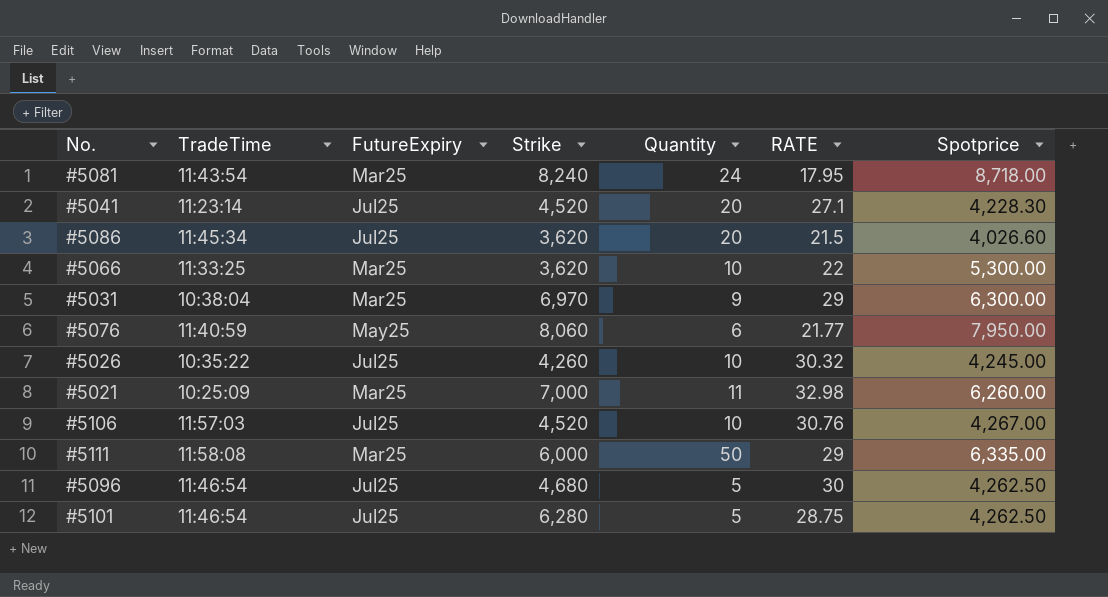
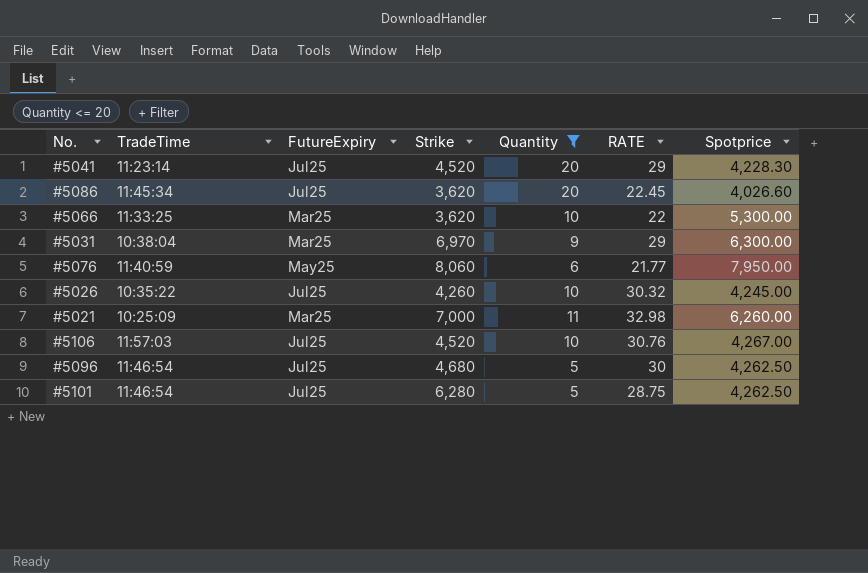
filter: none -> Quantity <= 20
#5041 | RATE: 27.1 -> 29
#5086 | RATE: 21.5 -> 22.45

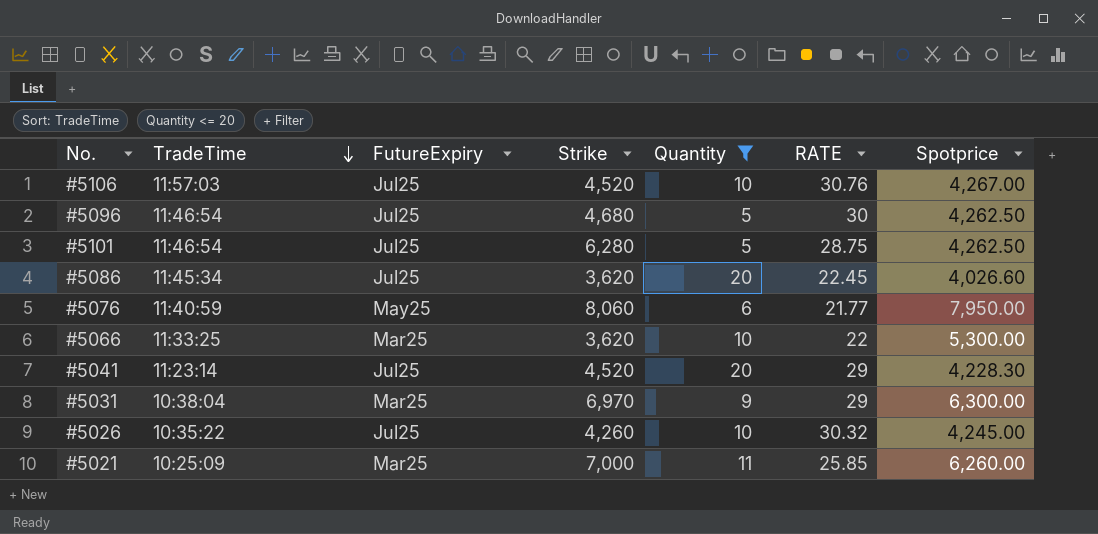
row order: none -> TradeTime descending
#5021 | RATE: 32.98 -> 25.85

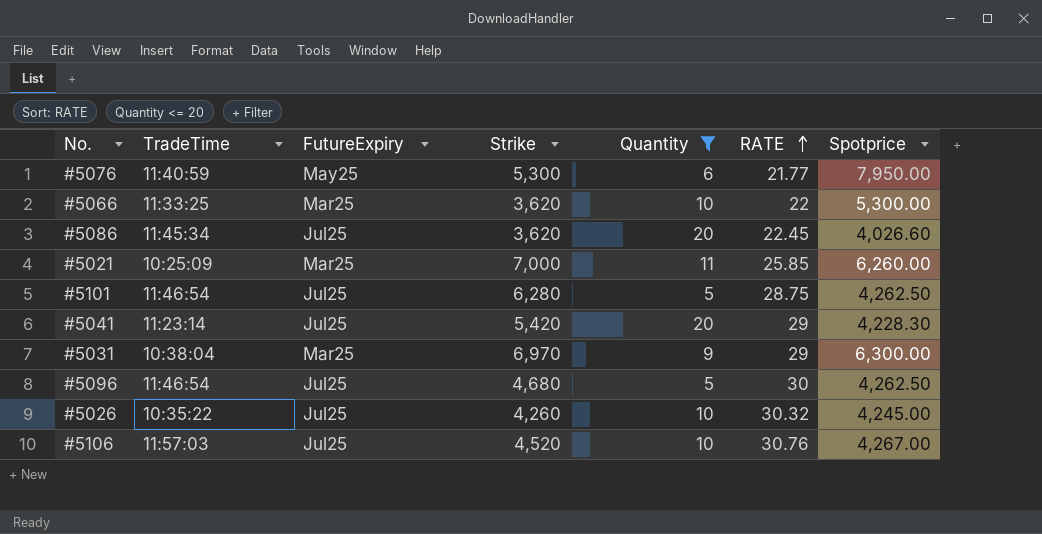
row order: TradeTime descending -> RATE ascending
#5076 | Strike: 8,060 -> 5,300
#5041 | Strike: 4,520 -> 5,420

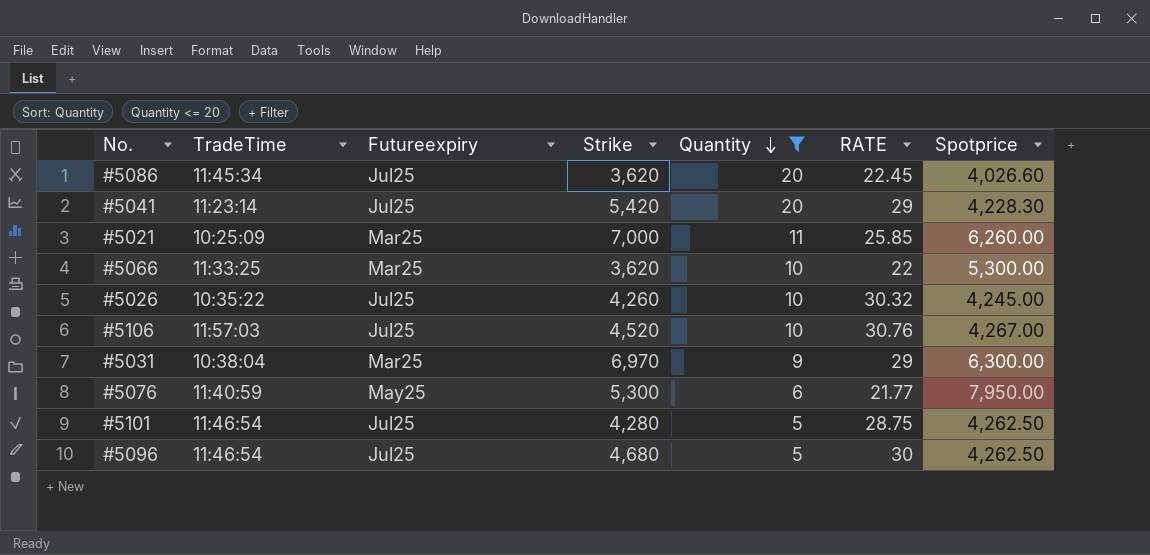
row order: RATE ascending -> Quantity descending
column name: FutureExpiry -> Futureexpiry
#5101 | Strike: 6,280 -> 4,280

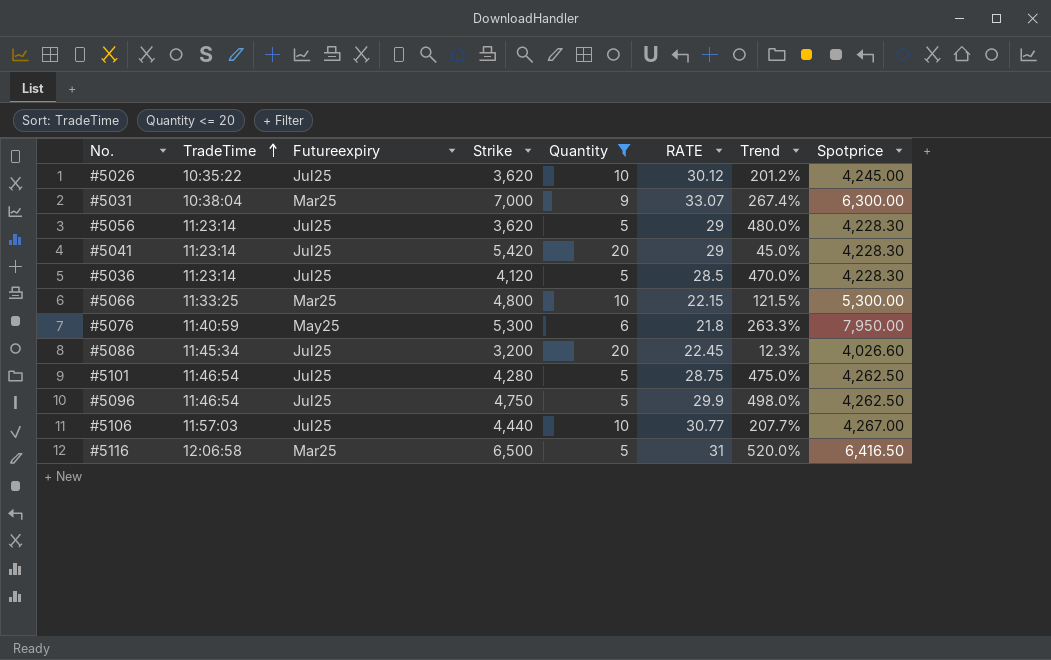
row order: Quantity descending -> TradeTime ascending
column Trend | formula: none -> ([RATE] - [Quantity]) / [Quantity]
row #5021: 10:25:09 | Mar25 | 7,000 | 11 | 25.85 | 6,260.00 -> none
#5026 | Strike: 4,260 -> 3,620
#5026 | RATE: 30.32 -> 30.12
#5031 | Strike: 6,970 -> 7,000
#5031 | RATE: 29 -> 33.07
row #5056: none -> 11:23:14 | Jul25 | 3,620 | 5 | 29 | 480.0% | 4,228.30
row #5036: none -> 11:23:14 | Jul25 | 4,120 | 5 | 28.5 | 470.0% | 4,228.30
#5066 | Strike: 3,620 -> 4,800
#5066 | RATE: 22 -> 22.15
#5076 | RATE: 21.77 -> 21.8
#5086 | Strike: 3,620 -> 3,200
#5096 | Strike: 4,680 -> 4,750
#5096 | RATE: 30 -> 29.9
#5106 | Strike: 4,520 -> 4,440
#5106 | RATE: 30.76 -> 30.77
row #5116: none -> 12:06:58 | Mar25 | 6,500 | 5 | 31 | 520.0% | 6,416.50

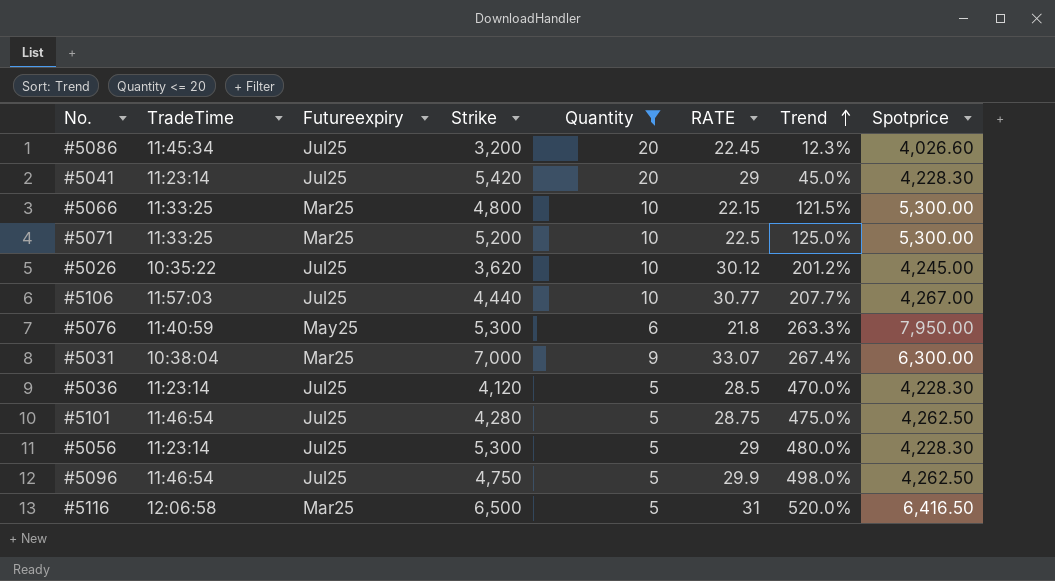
row order: TradeTime ascending -> Trend ascending
row #5071: none -> 11:33:25 | Mar25 | 5,200 | 10 | 22.5 | 125.0% | 5,300.00
#5056 | Strike: 3,620 -> 5,300

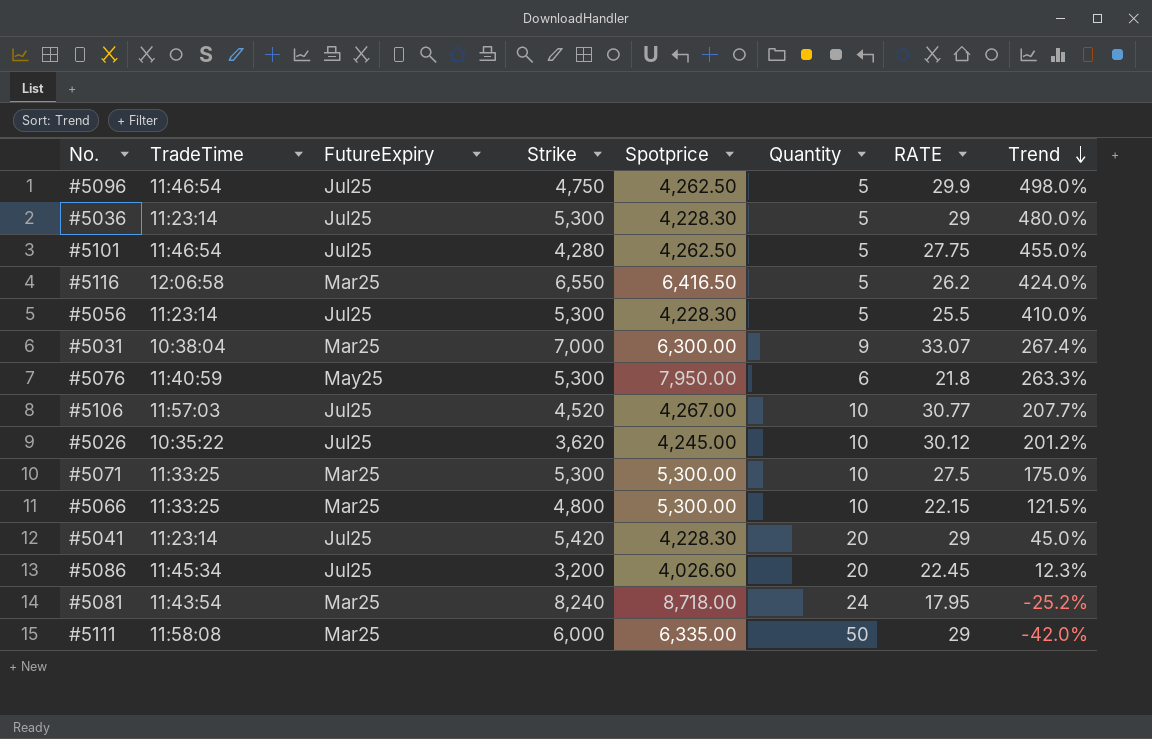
filter: Quantity <= 20 -> none
row order: Trend ascending -> Trend descending
column name: Futureexpiry -> FutureExpiry
column Spotprice | position: 8 -> 5
#5036 | Strike: 4,120 -> 5,300
#5036 | RATE: 28.5 -> 29
#5036 | Trend: 470.0% -> 480.0%
#5101 | RATE: 28.75 -> 27.75
#5101 | Trend: 475.0% -> 455.0%
#5116 | Strike: 6,500 -> 6,550
#5116 | RATE: 31 -> 26.2
#5116 | Trend: 520.0% -> 424.0%
#5056 | RATE: 29 -> 25.5
#5056 | Trend: 480.0% -> 410.0%
#5106 | Strike: 4,440 -> 4,520
#5071 | Strike: 5,200 -> 5,300
#5071 | RATE: 22.5 -> 27.5
#5071 | Trend: 125.0% -> 175.0%

